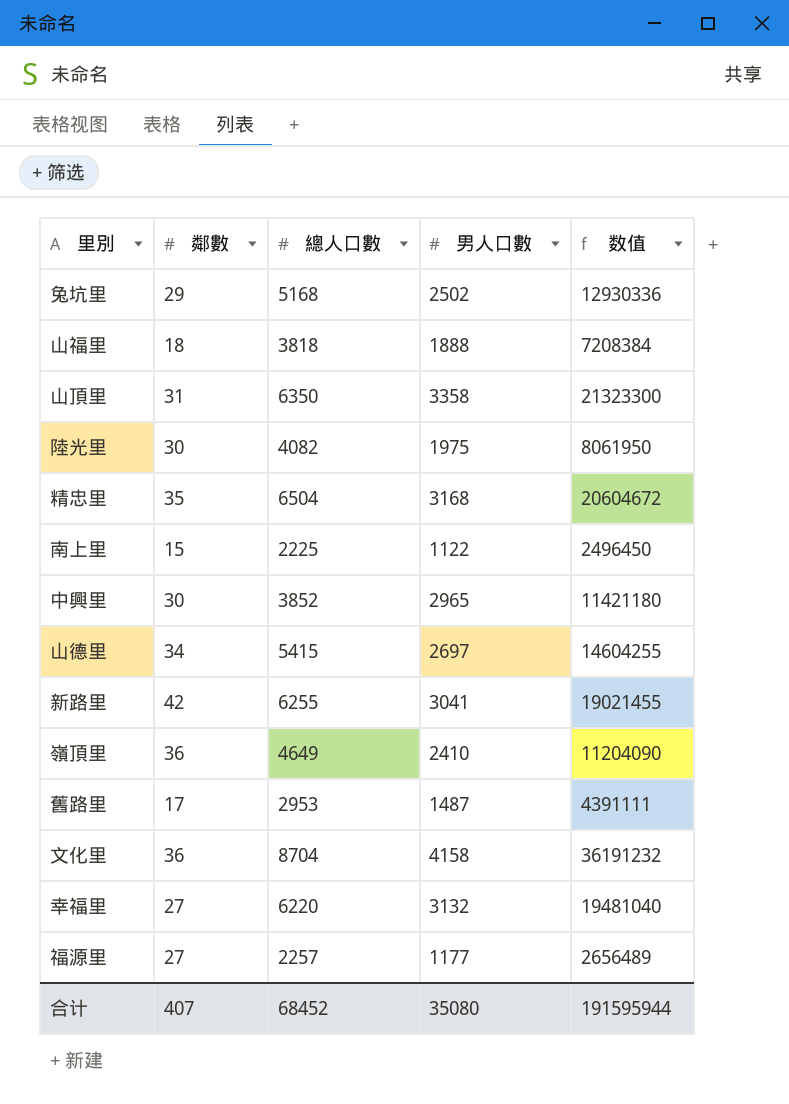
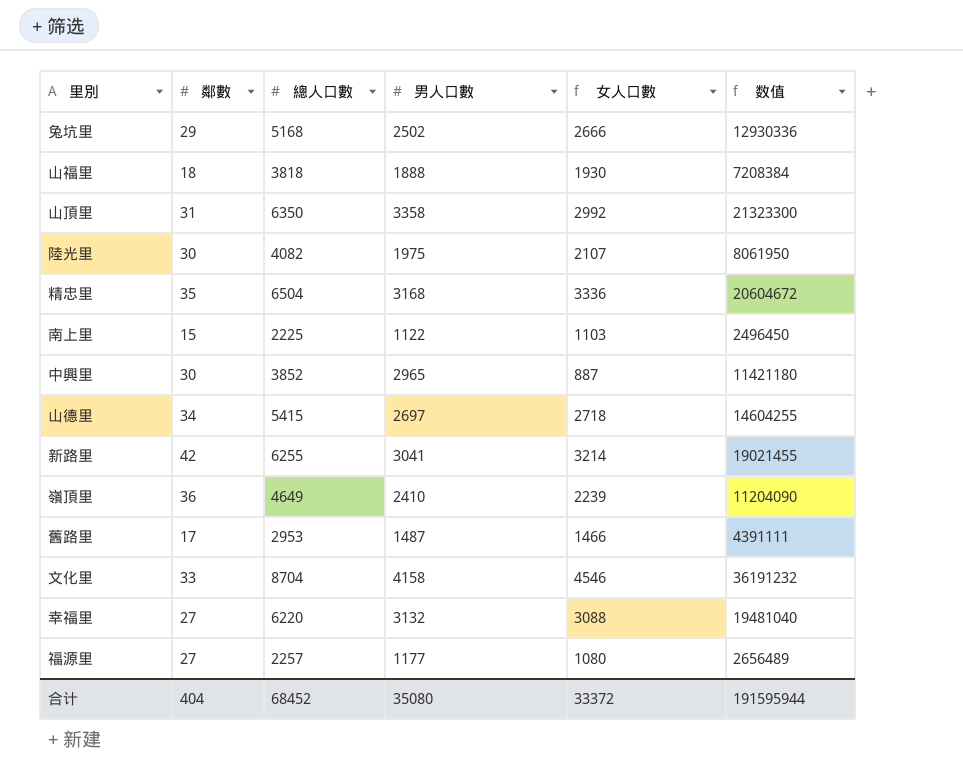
column 女人口數 | formula: none -> [總人口數] - [男人口數]
文化里 | 鄰數: 36 -> 33
合计 | 鄰數: 407 -> 404

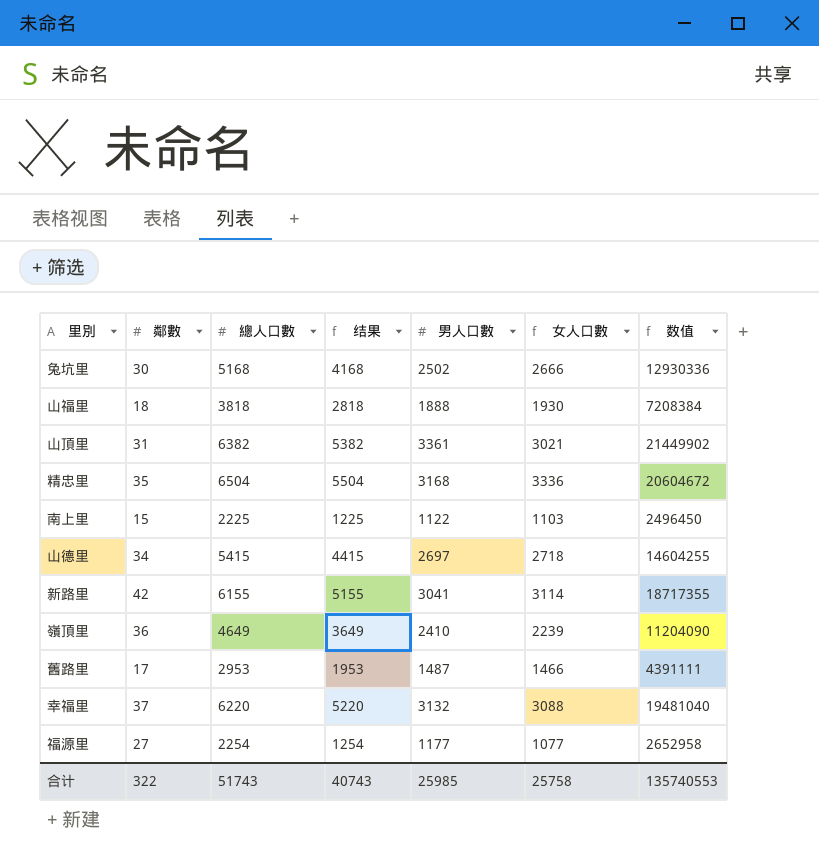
column 结果 | formula: none -> [總人口數] - 1000
row 陸光里: 30 | 4082 | 1975 | 2107 | 8061950 -> none
row 中興里: 30 | 3852 | 2965 | 887 | 11421180 -> none
row 文化里: 33 | 8704 | 4158 | 4546 | 36191232 -> none
兔坑里 | 鄰數: 29 -> 30
山頂里 | 總人口數: 6350 -> 6382
山頂里 | 男人口數: 3358 -> 3361
山頂里 | 女人口數: 2992 -> 3021
山頂里 | 数值: 21323300 -> 21449902
新路里 | 總人口數: 6255 -> 6155
新路里 | 女人口數: 3214 -> 3114
新路里 | 数值: 19021455 -> 18717355
幸福里 | 鄰數: 27 -> 37
福源里 | 總人口數: 2257 -> 2254
福源里 | 女人口數: 1080 -> 1077
福源里 | 数值: 2656489 -> 2652958
合计 | 鄰數: 404 -> 322
合计 | 總人口數: 68452 -> 51743
合计 | 男人口數: 35080 -> 25985
合计 | 女人口數: 33372 -> 25758
合计 | 数值: 191595944 -> 135740553

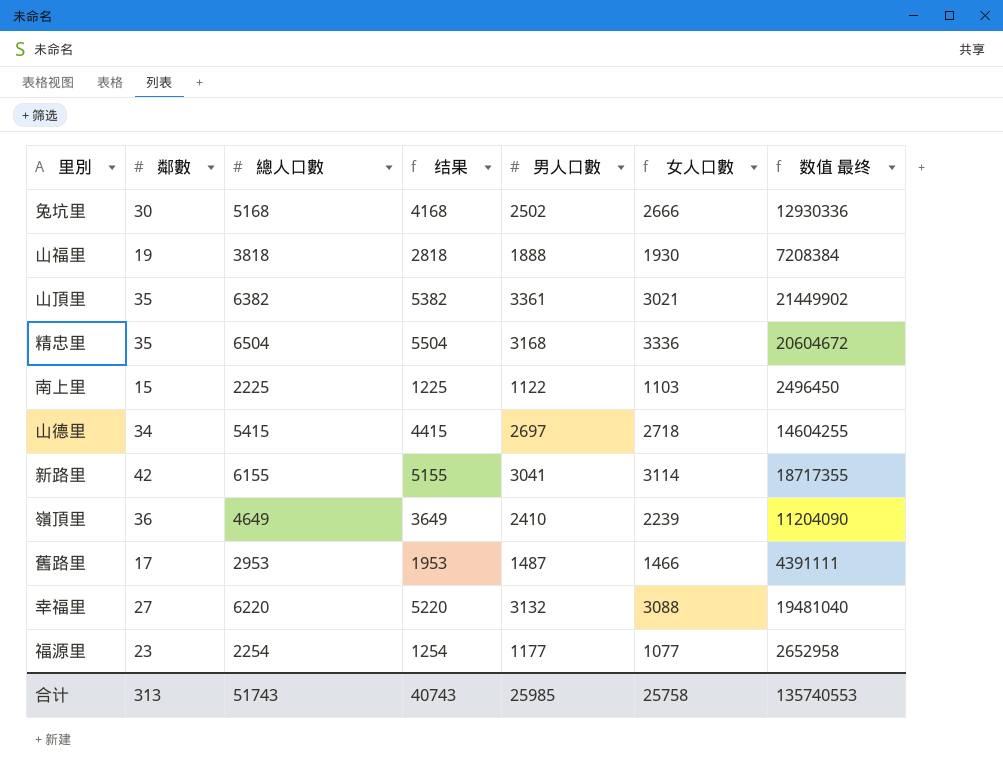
column name: 数值 -> 数值 最终
山福里 | 鄰數: 18 -> 19
山頂里 | 鄰數: 31 -> 35
幸福里 | 鄰數: 37 -> 27
福源里 | 鄰數: 27 -> 23
合计 | 鄰數: 322 -> 313

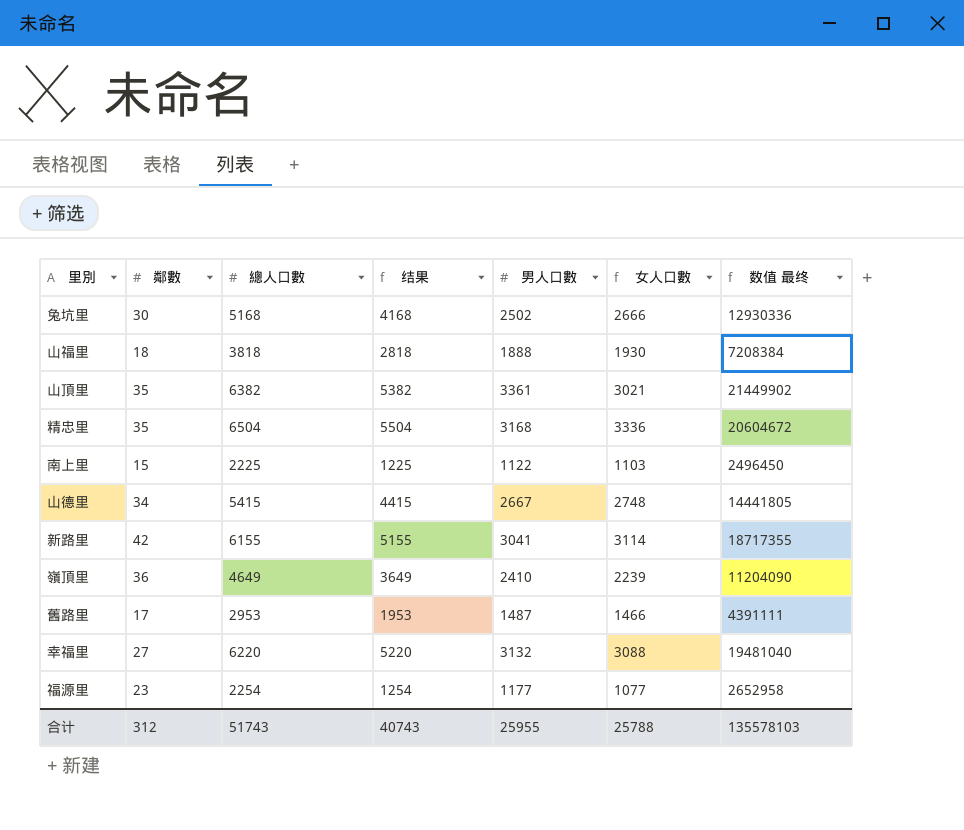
山福里 | 鄰數: 19 -> 18
山德里 | 男人口數: 2697 -> 2667
山德里 | 女人口數: 2718 -> 2748
山德里 | 数值 最终: 14604255 -> 14441805
合计 | 鄰數: 313 -> 312
合计 | 男人口數: 25985 -> 25955
合计 | 女人口數: 25758 -> 25788
合计 | 数值 最终: 135740553 -> 135578103

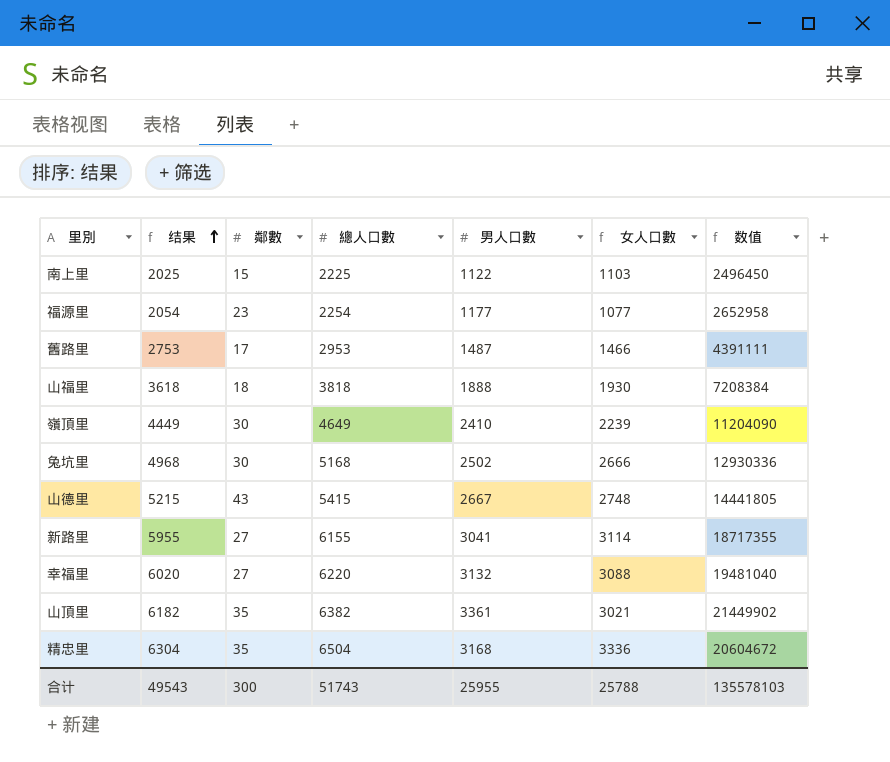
row order: none -> 结果 ascending
column 结果 | formula: [總人口數] - 1000 -> [總人口數] - 200
column 结果 | position: 4 -> 2
column name: 数值 最终 -> 数值
嶺頂里 | 鄰數: 36 -> 30
山德里 | 鄰數: 34 -> 43
新路里 | 鄰數: 42 -> 27
合计 | 结果: 40743 -> 49543
合计 | 鄰數: 312 -> 300

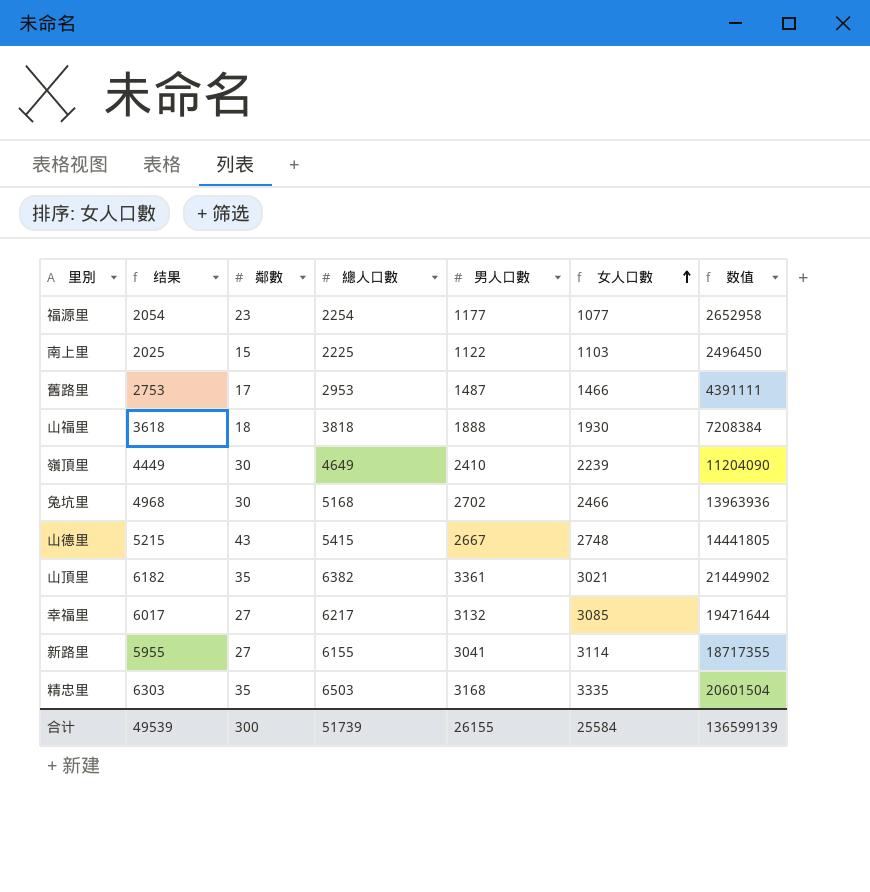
row order: 结果 ascending -> 女人口數 ascending
兔坑里 | 男人口數: 2502 -> 2702
兔坑里 | 女人口數: 2666 -> 2466
兔坑里 | 数值: 12930336 -> 13963936
幸福里 | 结果: 6020 -> 6017
幸福里 | 總人口數: 6220 -> 6217
幸福里 | 女人口數: 3088 -> 3085
幸福里 | 数值: 19481040 -> 19471644
精忠里 | 结果: 6304 -> 6303
精忠里 | 總人口數: 6504 -> 6503
精忠里 | 女人口數: 3336 -> 3335
精忠里 | 数值: 20604672 -> 20601504
合计 | 结果: 49543 -> 49539
合计 | 總人口數: 51743 -> 51739
合计 | 男人口數: 25955 -> 26155
合计 | 女人口數: 25788 -> 25584
合计 | 数值: 135578103 -> 136599139

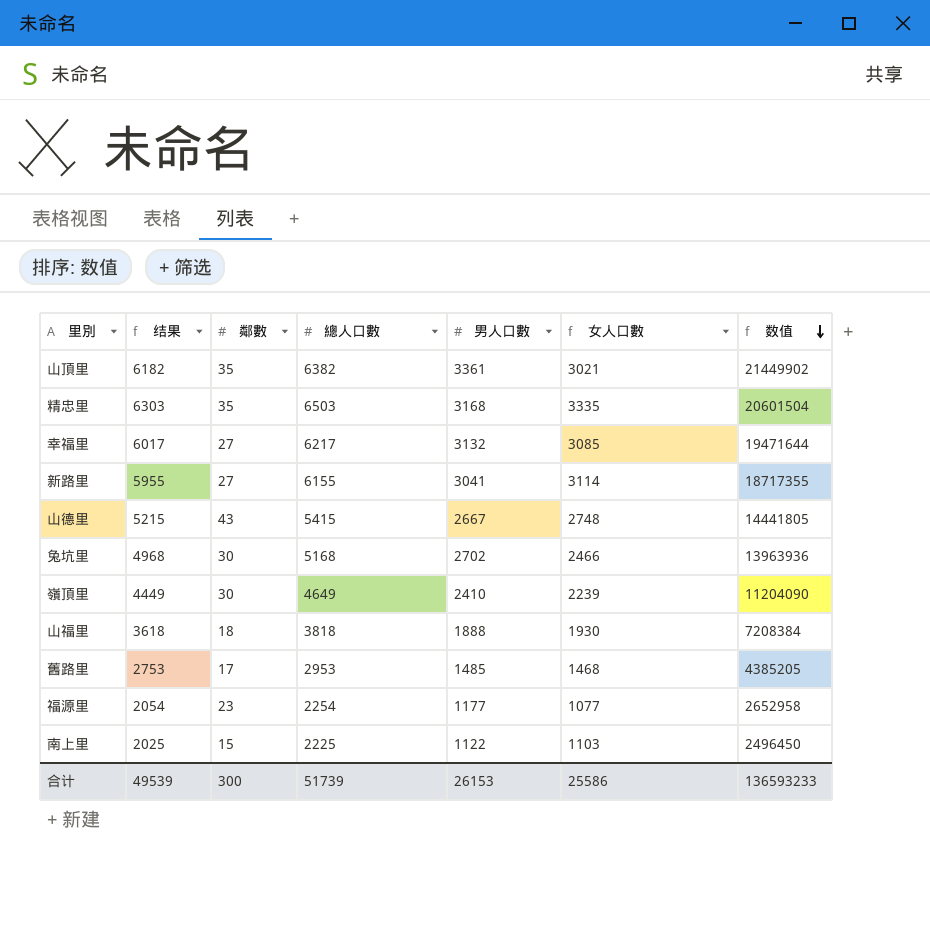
row order: 女人口數 ascending -> 数值 descending
舊路里 | 男人口數: 1487 -> 1485
舊路里 | 女人口數: 1466 -> 1468
舊路里 | 数值: 4391111 -> 4385205
合计 | 男人口數: 26155 -> 26153
合计 | 女人口數: 25584 -> 25586
合计 | 数值: 136599139 -> 136593233

